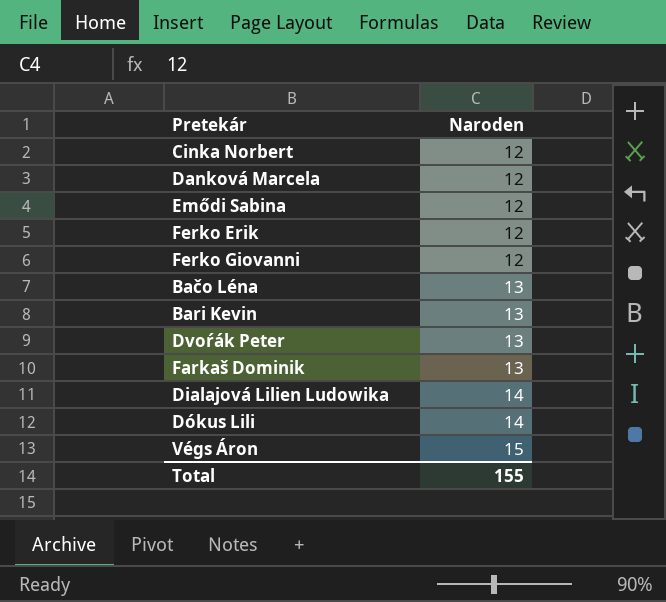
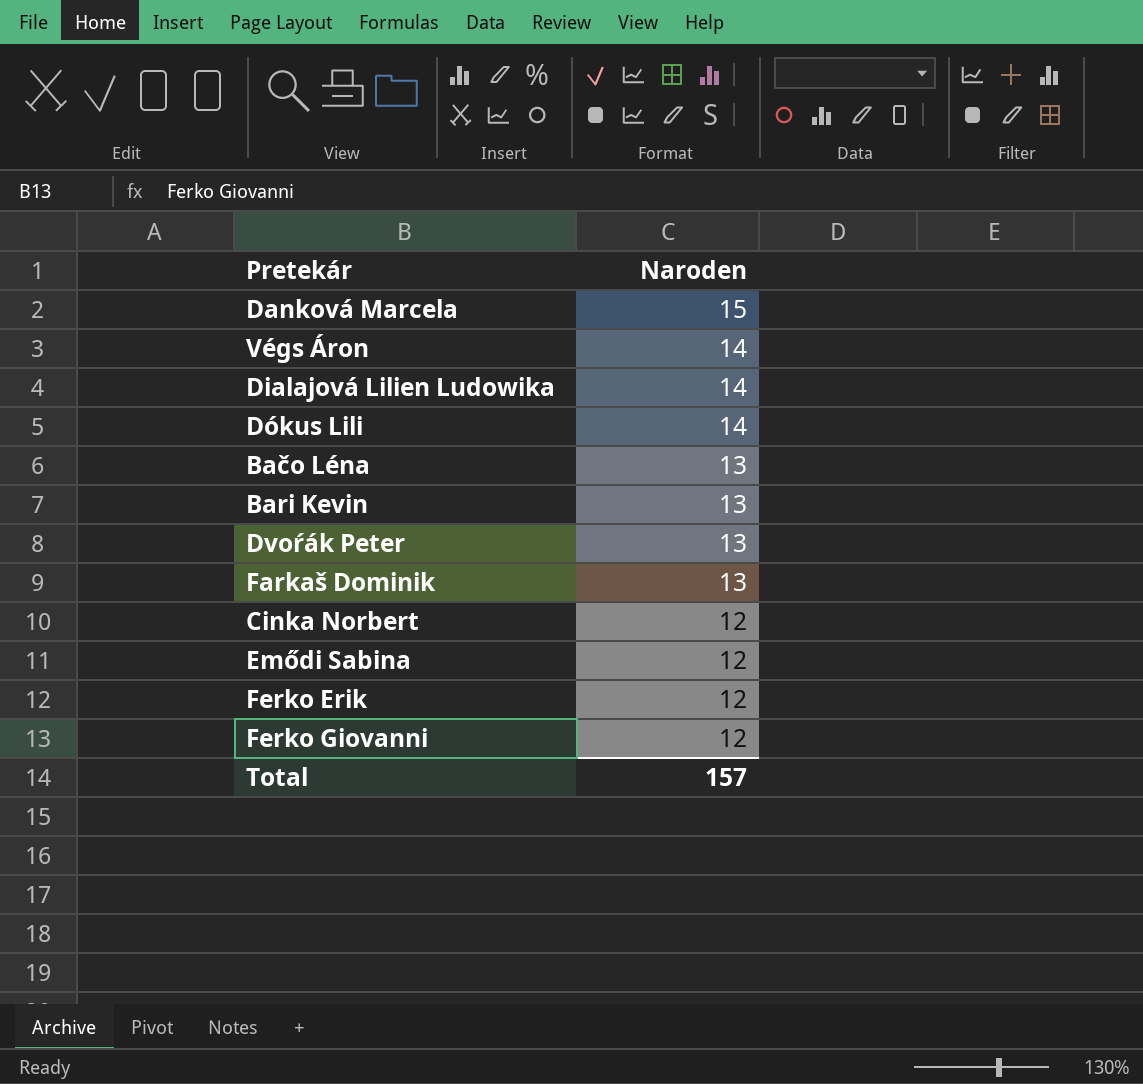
row order: Naroden ascending -> Naroden descending
Danková Marcela | Naroden: 12 -> 15
Végs Áron | Naroden: 15 -> 14
Total | Naroden: 155 -> 157

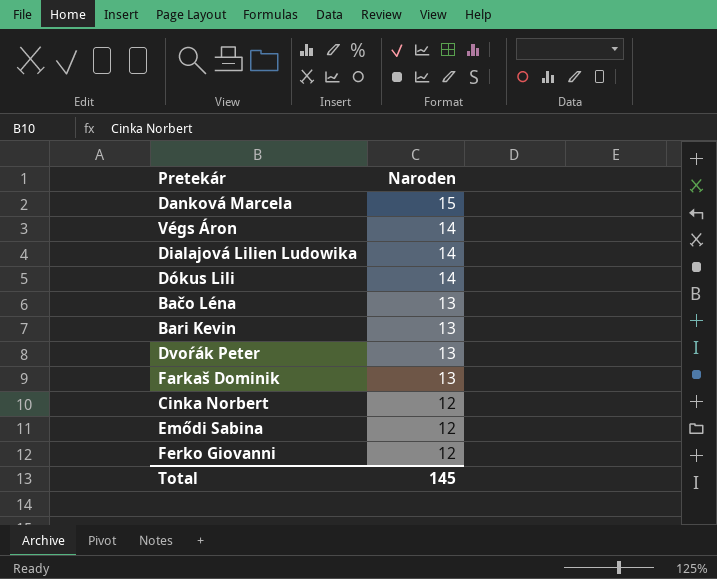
row Ferko Erik: 12 -> none
Total | Naroden: 157 -> 145

